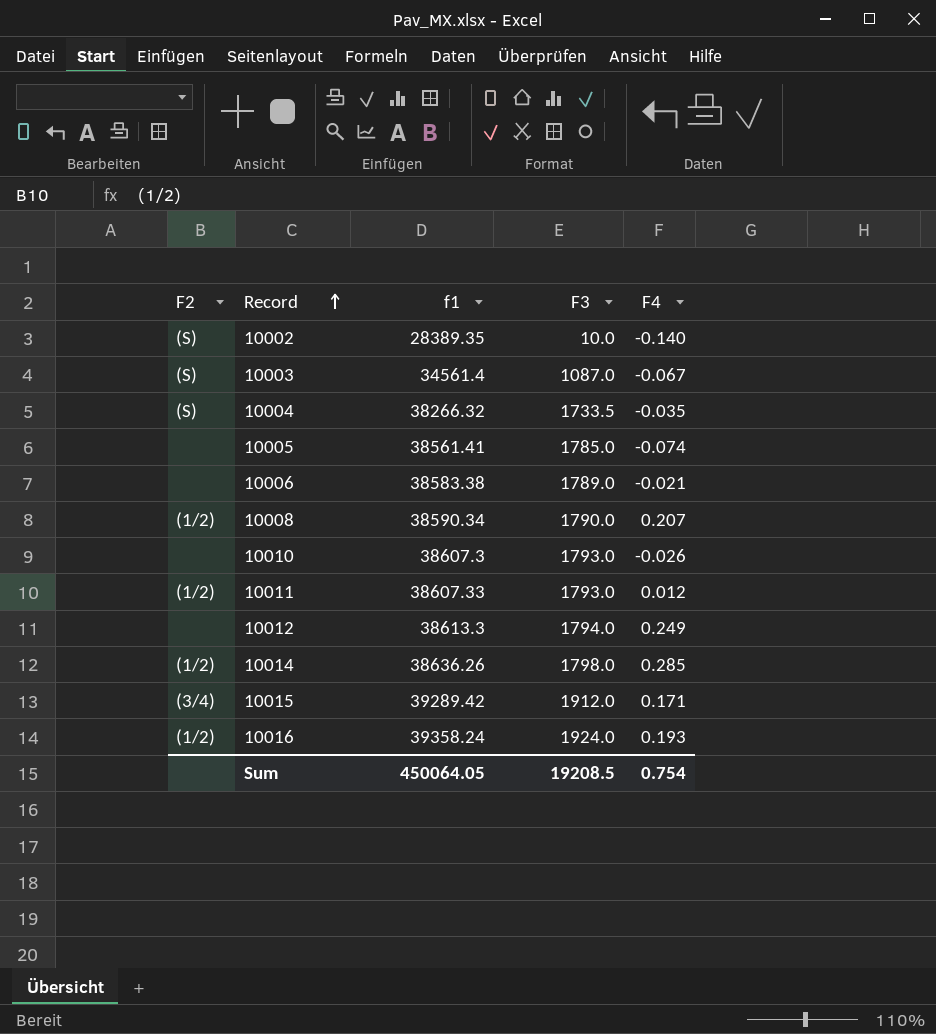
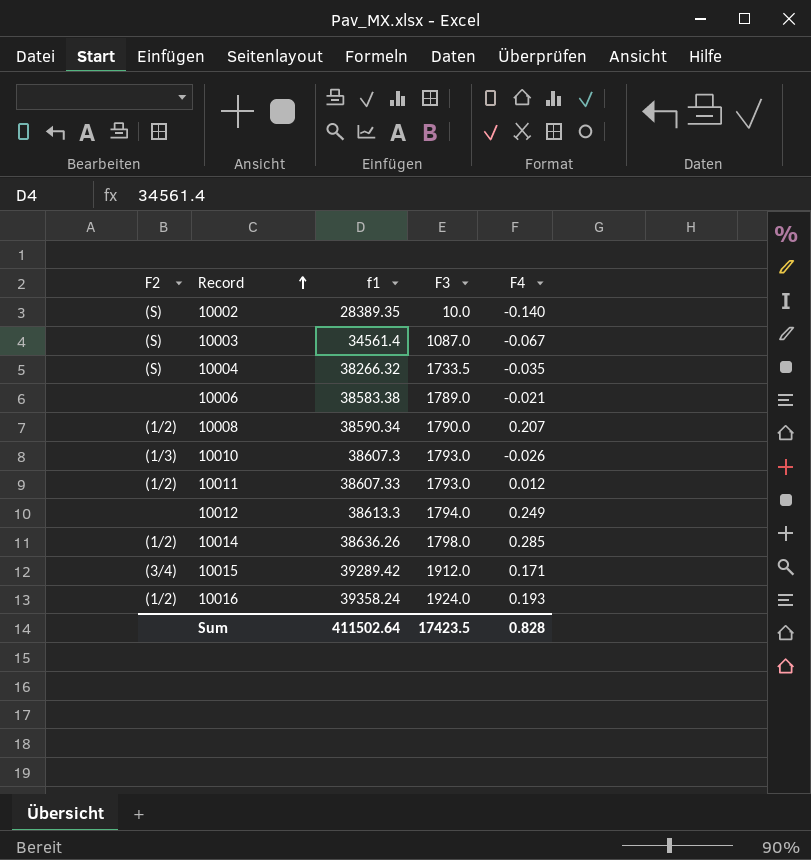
row 10005: none | 38561.41 | 1785.0 | -0.074 -> none
10010 | F2: none -> (1/3)
Sum | f1: 450064.05 -> 411502.64
Sum | F3: 19208.5 -> 17423.5
Sum | F4: 0.754 -> 0.828

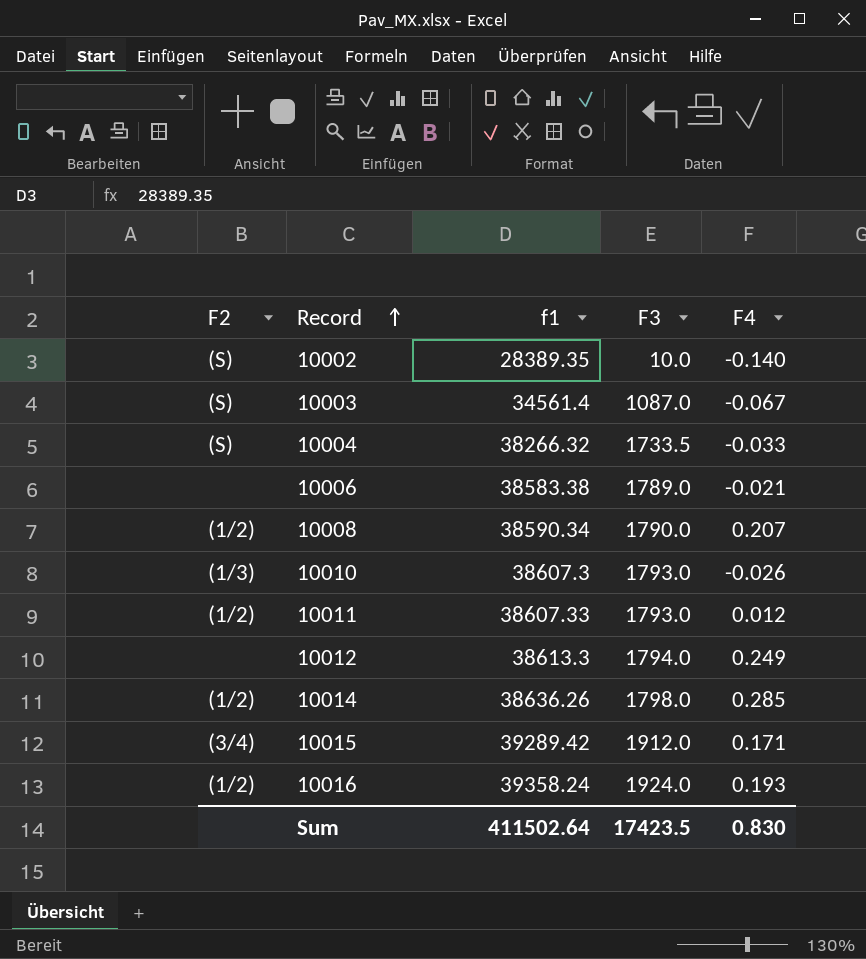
10004 | F4: -0.035 -> -0.033
Sum | F4: 0.828 -> 0.830

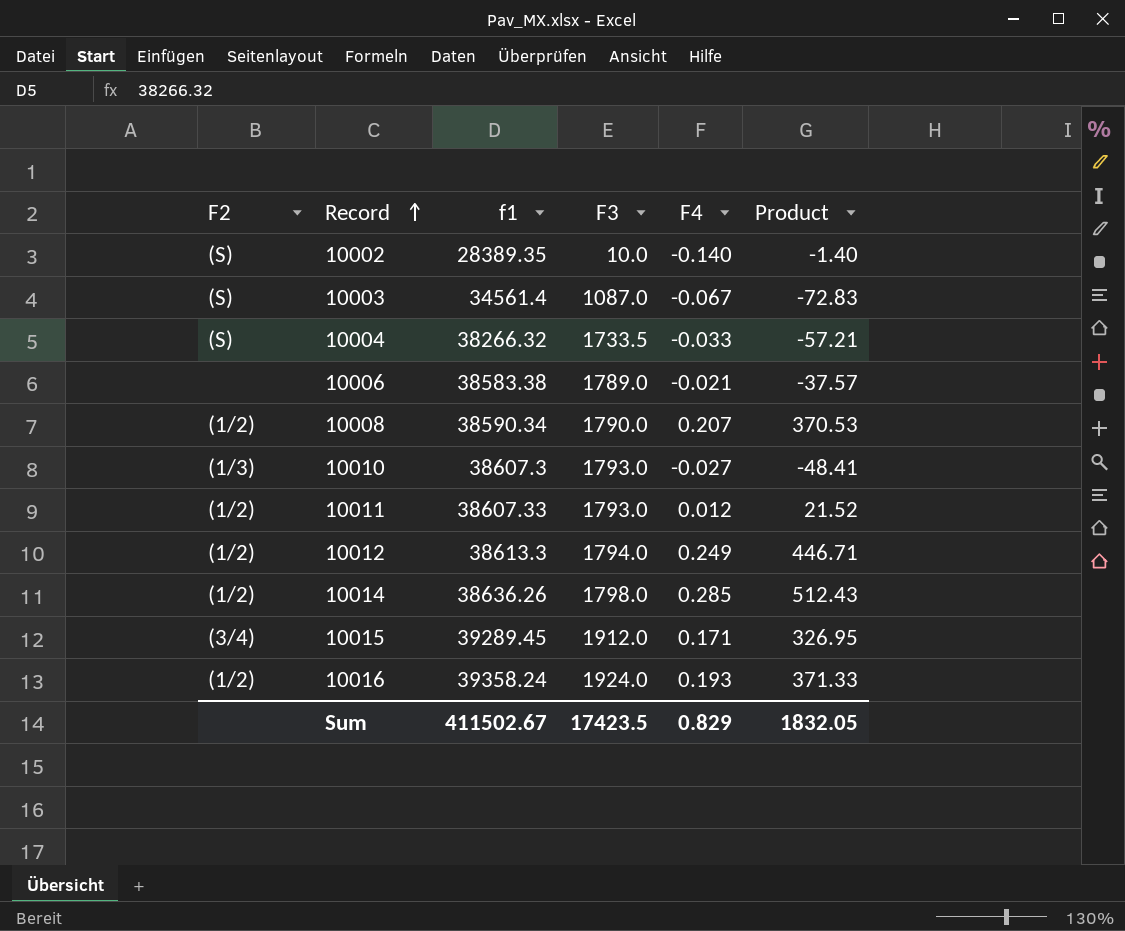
column Product | formula: none -> [F3] * [F4]
10010 | F4: -0.026 -> -0.027
10012 | F2: none -> (1/2)
10015 | f1: 39289.42 -> 39289.45
Sum | f1: 411502.64 -> 411502.67
Sum | F4: 0.830 -> 0.829

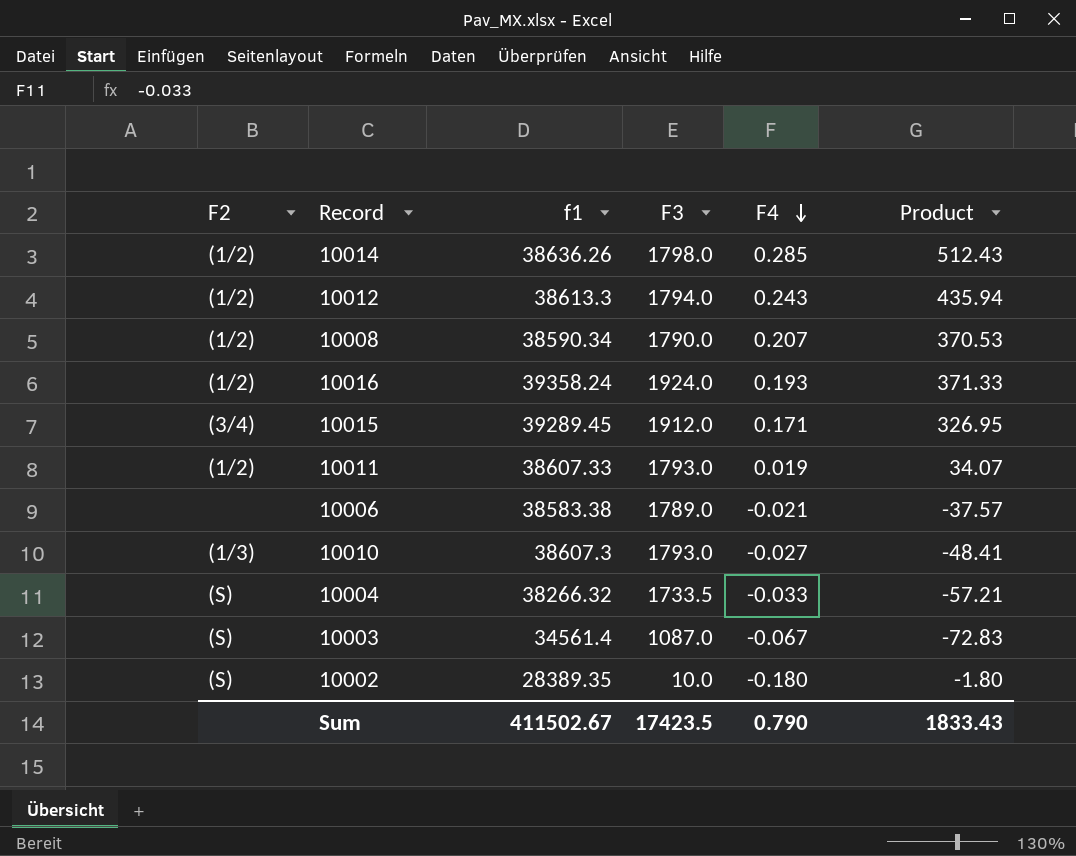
row order: Record ascending -> F4 descending
10012 | F4: 0.249 -> 0.243
10012 | Product: 446.71 -> 435.94
10011 | F4: 0.012 -> 0.019
10011 | Product: 21.52 -> 34.07
10002 | F4: -0.140 -> -0.180
10002 | Product: -1.40 -> -1.80
Sum | F4: 0.829 -> 0.790
Sum | Product: 1832.05 -> 1833.43

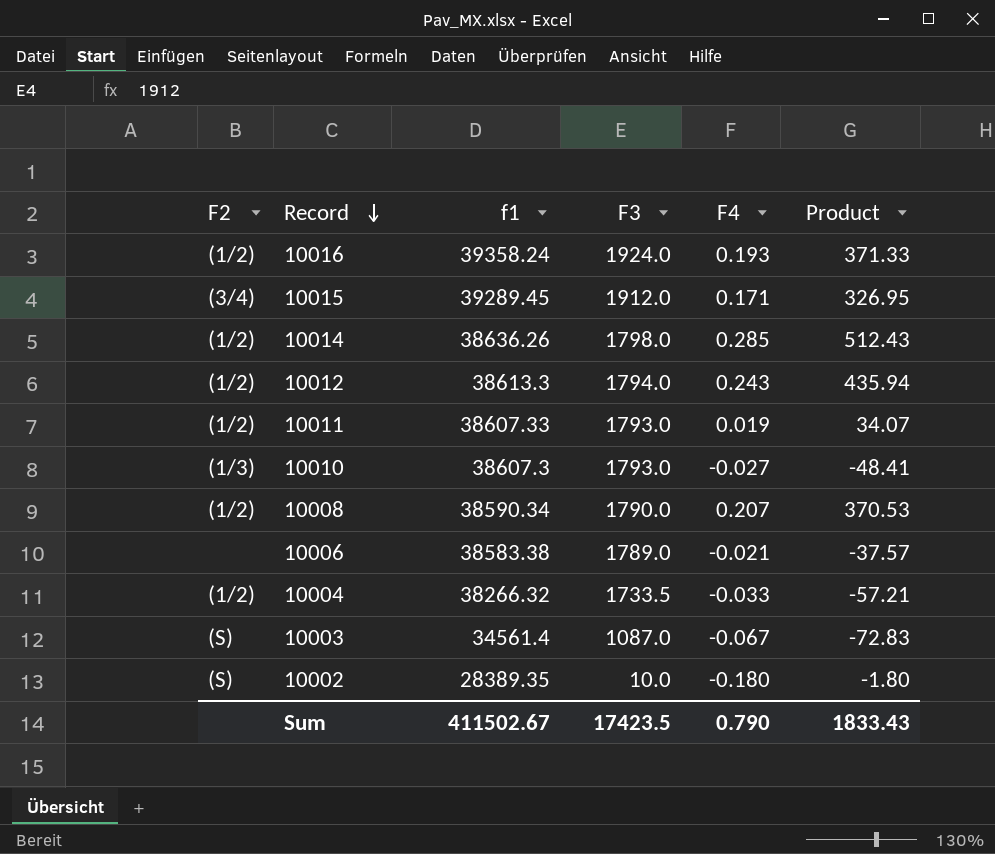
row order: F4 descending -> Record descending
10004 | F2: (S) -> (1/2)

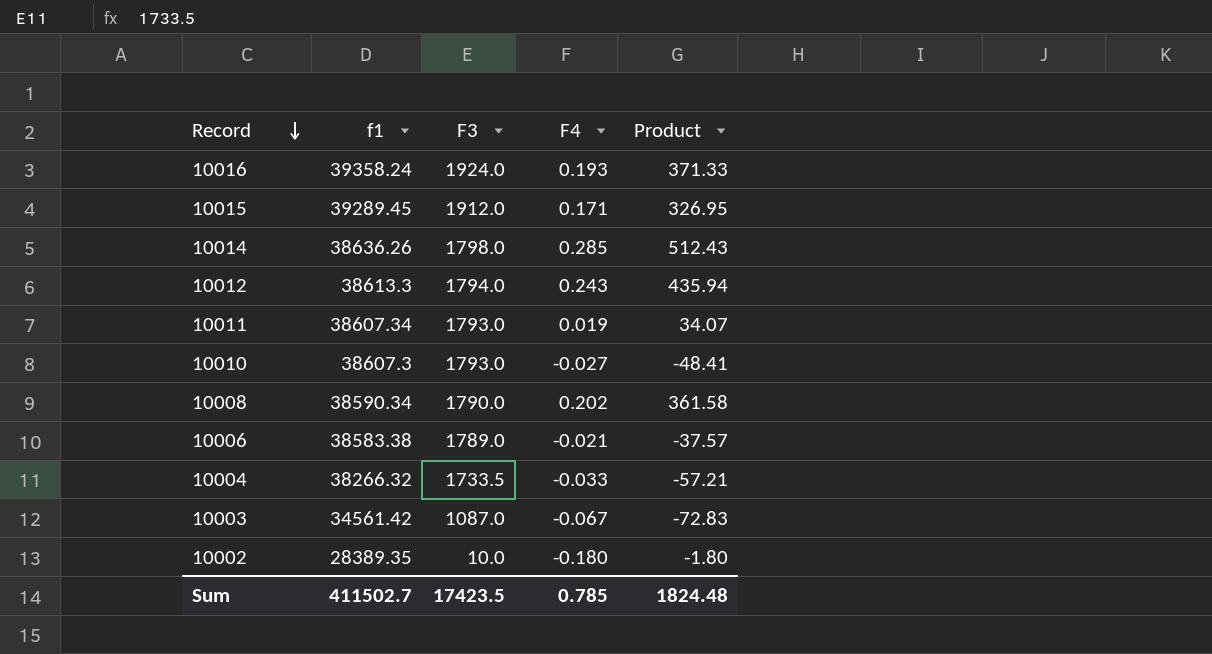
column F2 | position: 1 -> none
10011 | f1: 38607.33 -> 38607.34
10008 | F4: 0.207 -> 0.202
10008 | Product: 370.53 -> 361.58
10003 | f1: 34561.4 -> 34561.42
Sum | f1: 411502.67 -> 411502.7
Sum | F4: 0.790 -> 0.785
Sum | Product: 1833.43 -> 1824.48

